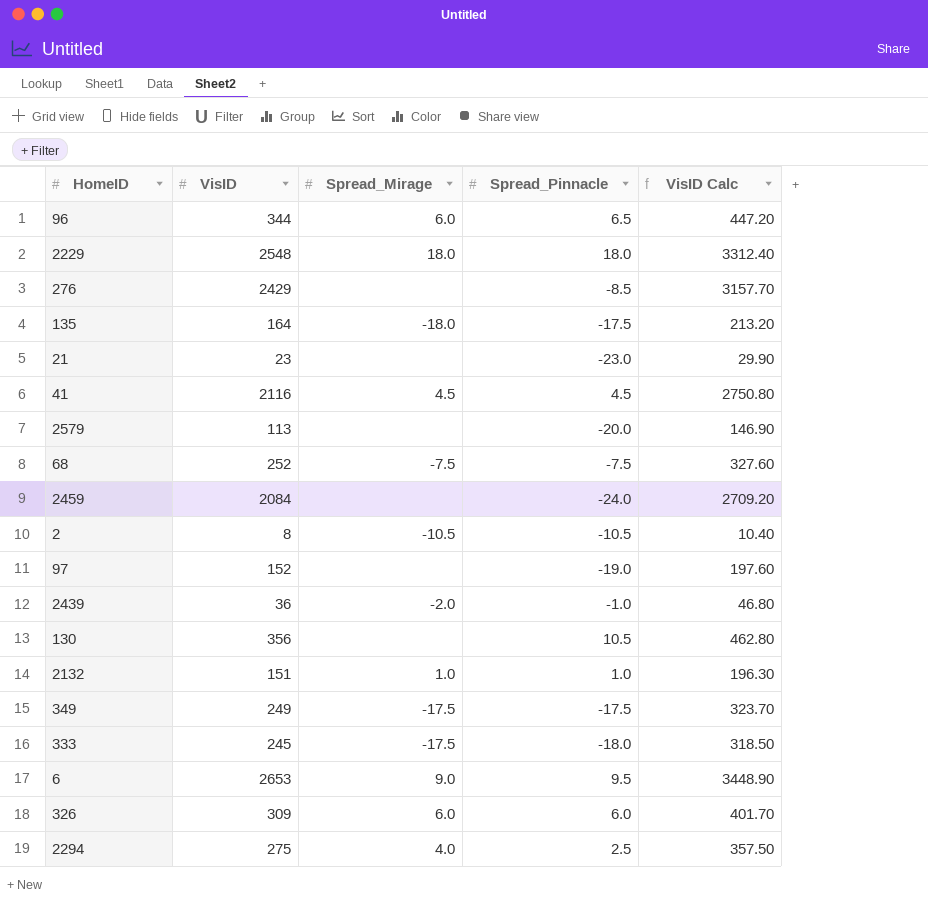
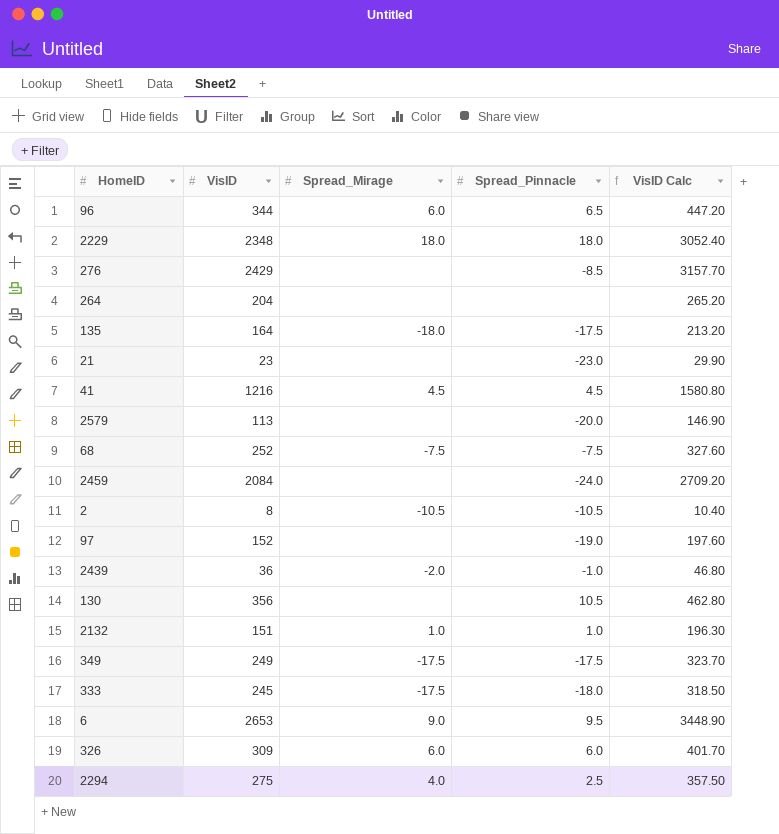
2229 | VisID: 2548 -> 2348
2229 | VisID Calc: 3312.40 -> 3052.40
row 264: none -> 204 | none | none | 265.20
41 | VisID: 2116 -> 1216
41 | VisID Calc: 2750.80 -> 1580.80

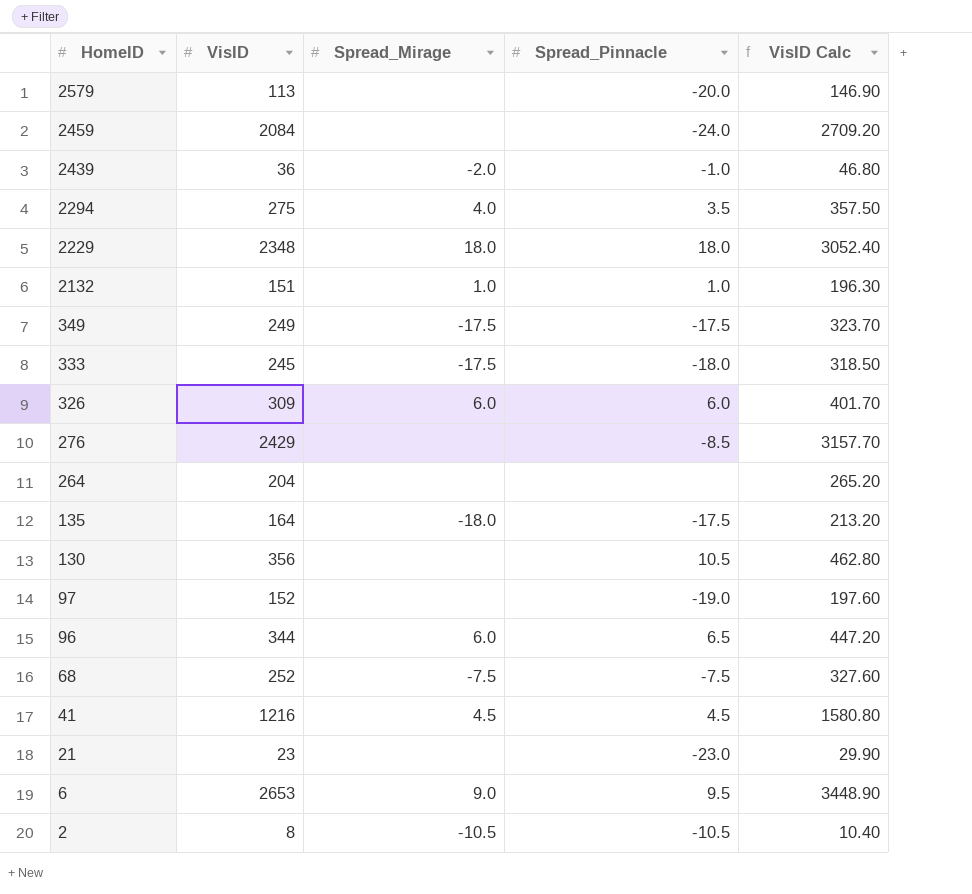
row order: none -> HomeID descending
2294 | Spread_Pinnacle: 2.5 -> 3.5

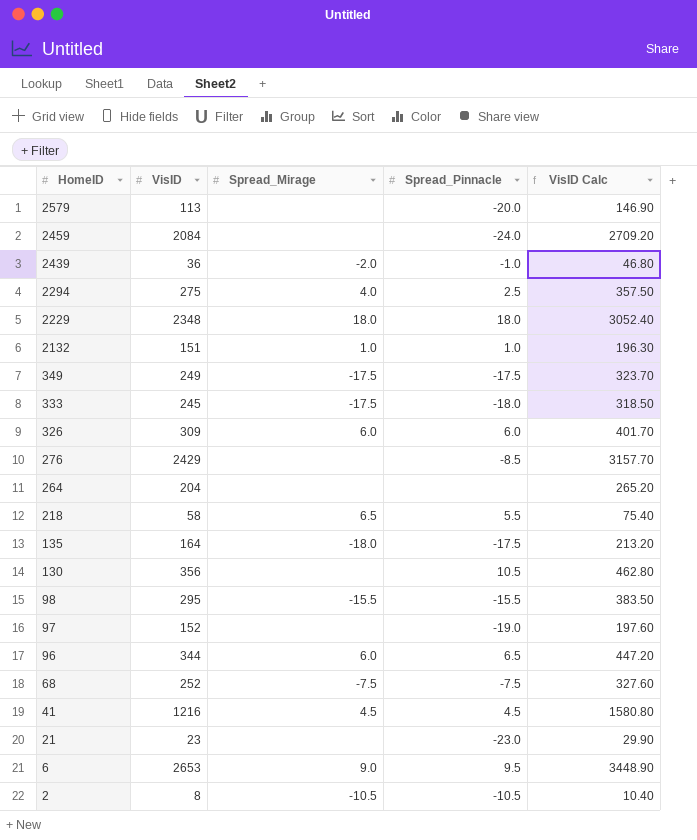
2294 | Spread_Pinnacle: 3.5 -> 2.5
row 218: none -> 58 | 6.5 | 5.5 | 75.40
row 98: none -> 295 | -15.5 | -15.5 | 383.50

